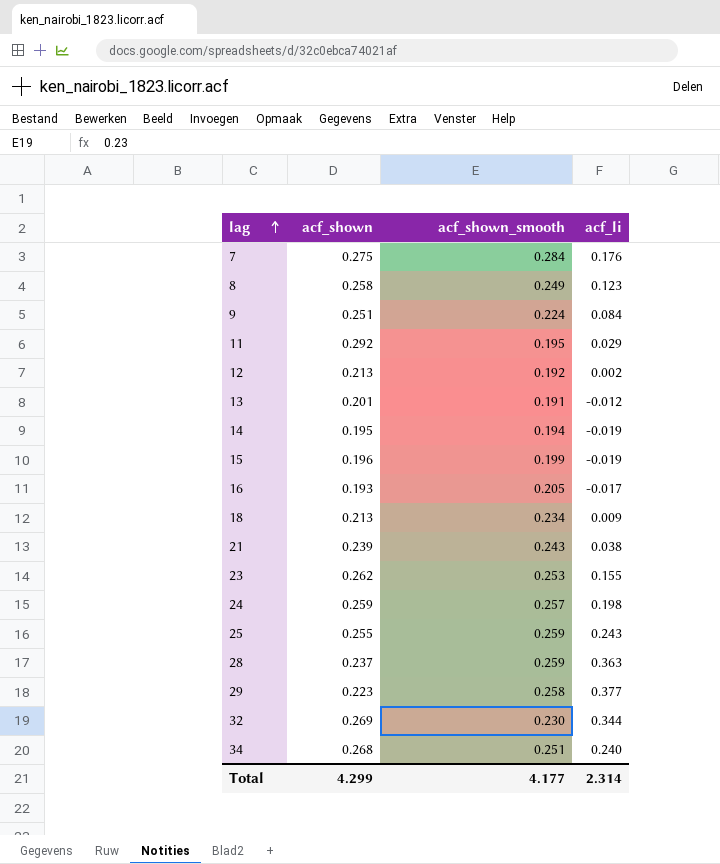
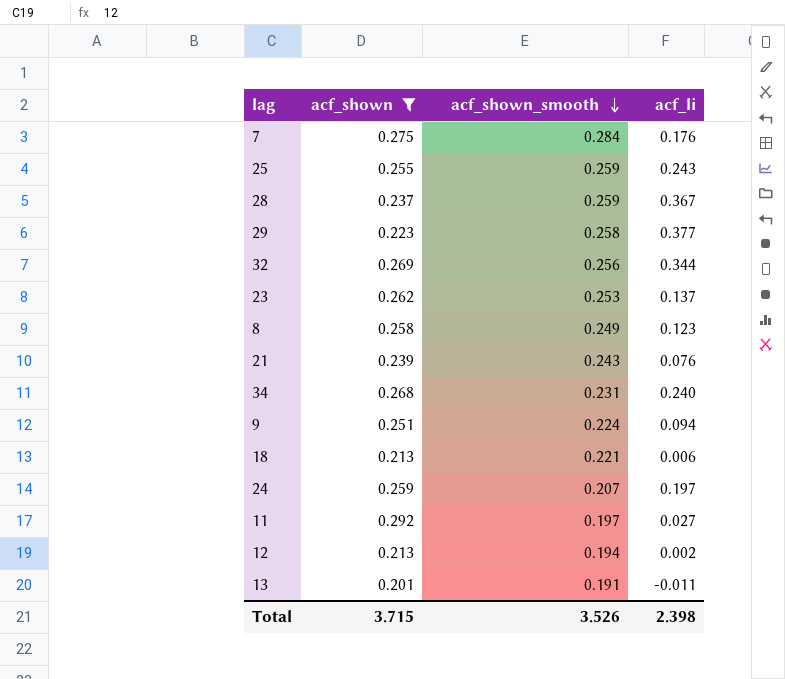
filter: none -> acf_shown >= 0.201
row order: lag ascending -> acf_shown_smooth descending
28 | acf_li: 0.363 -> 0.367
32 | acf_shown_smooth: 0.230 -> 0.256
23 | acf_li: 0.155 -> 0.137
21 | acf_li: 0.038 -> 0.076
34 | acf_shown_smooth: 0.251 -> 0.231
9 | acf_li: 0.084 -> 0.094
18 | acf_shown_smooth: 0.234 -> 0.221
18 | acf_li: 0.009 -> 0.006
24 | acf_shown_smooth: 0.257 -> 0.207
24 | acf_li: 0.198 -> 0.197
11 | acf_shown_smooth: 0.195 -> 0.197
11 | acf_li: 0.029 -> 0.027
12 | acf_shown_smooth: 0.192 -> 0.194
13 | acf_li: -0.012 -> -0.011
Total | acf_shown: 4.299 -> 3.715
Total | acf_shown_smooth: 4.177 -> 3.526
Total | acf_li: 2.314 -> 2.398

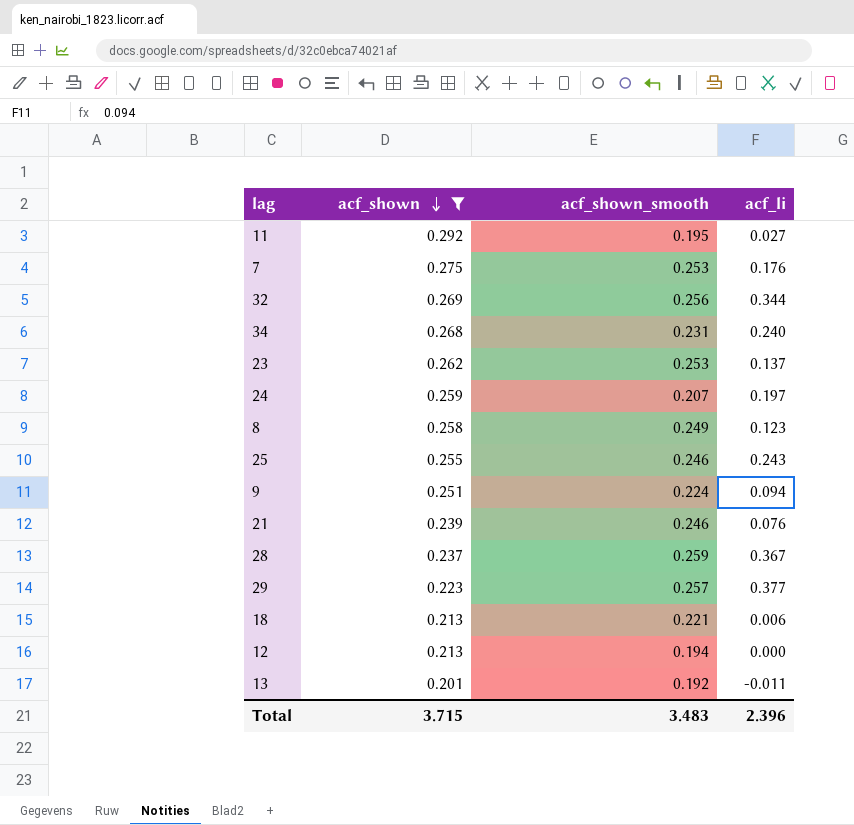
row order: acf_shown_smooth descending -> acf_shown descending
11 | acf_shown_smooth: 0.197 -> 0.195
7 | acf_shown_smooth: 0.284 -> 0.253
25 | acf_shown_smooth: 0.259 -> 0.246
21 | acf_shown_smooth: 0.243 -> 0.246
29 | acf_shown_smooth: 0.258 -> 0.257
12 | acf_li: 0.002 -> 0.000
13 | acf_shown_smooth: 0.191 -> 0.192
Total | acf_shown_smooth: 3.526 -> 3.483
Total | acf_li: 2.398 -> 2.396

